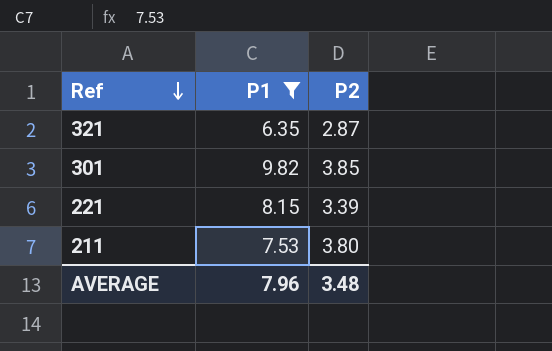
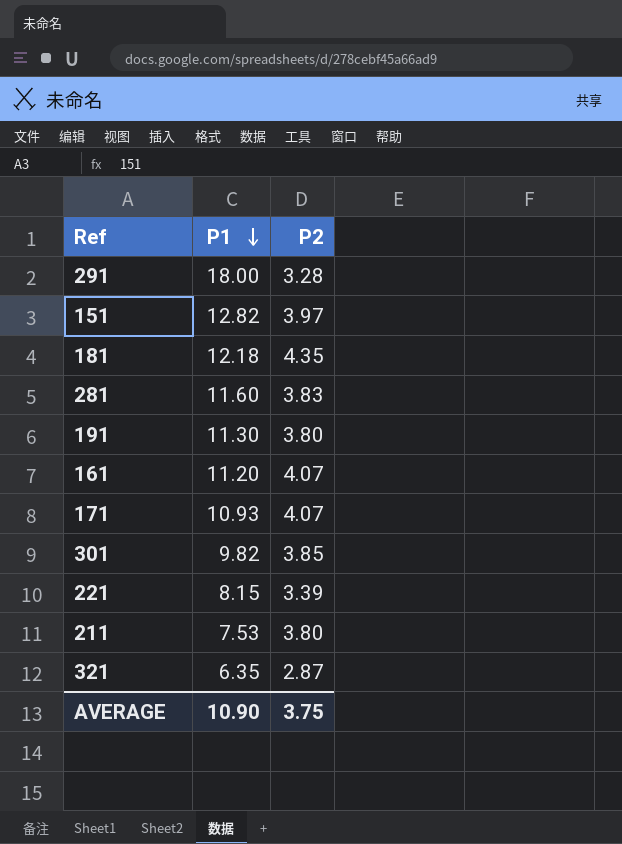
filter: P1 <= 9.82 -> none
row order: Ref descending -> P1 descending
AVERAGE | P1: 7.96 -> 10.90
AVERAGE | P2: 3.48 -> 3.75

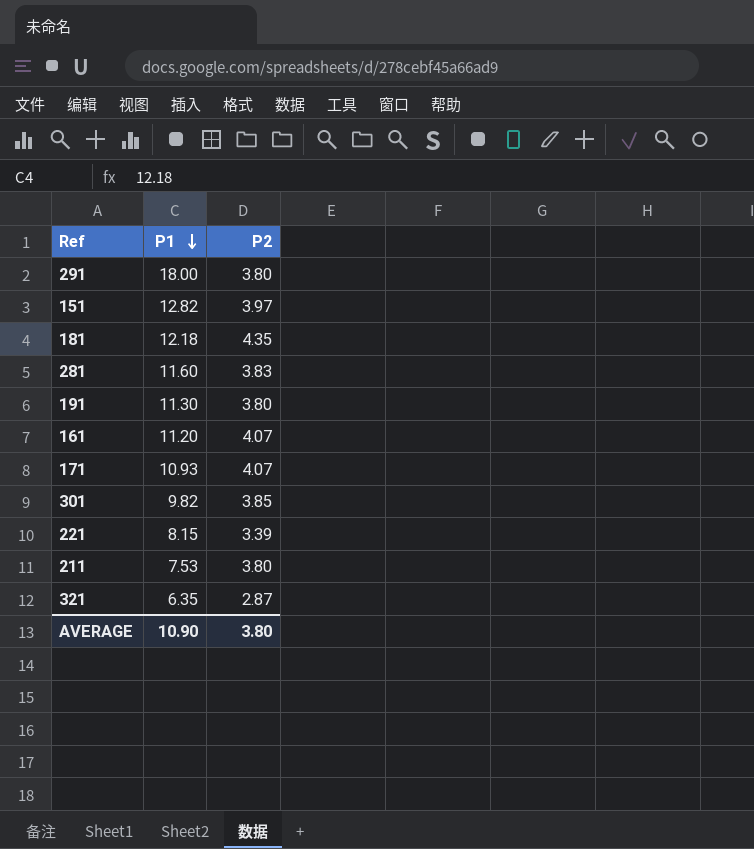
291 | P2: 3.28 -> 3.80
AVERAGE | P2: 3.75 -> 3.80

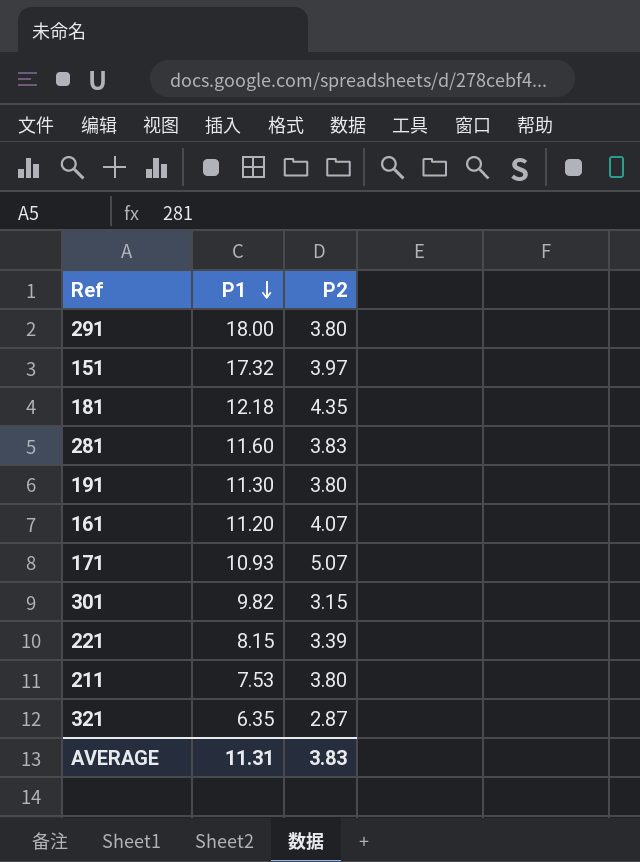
151 | P1: 12.82 -> 17.32
171 | P2: 4.07 -> 5.07
301 | P2: 3.85 -> 3.15
AVERAGE | P1: 10.90 -> 11.31
AVERAGE | P2: 3.80 -> 3.83

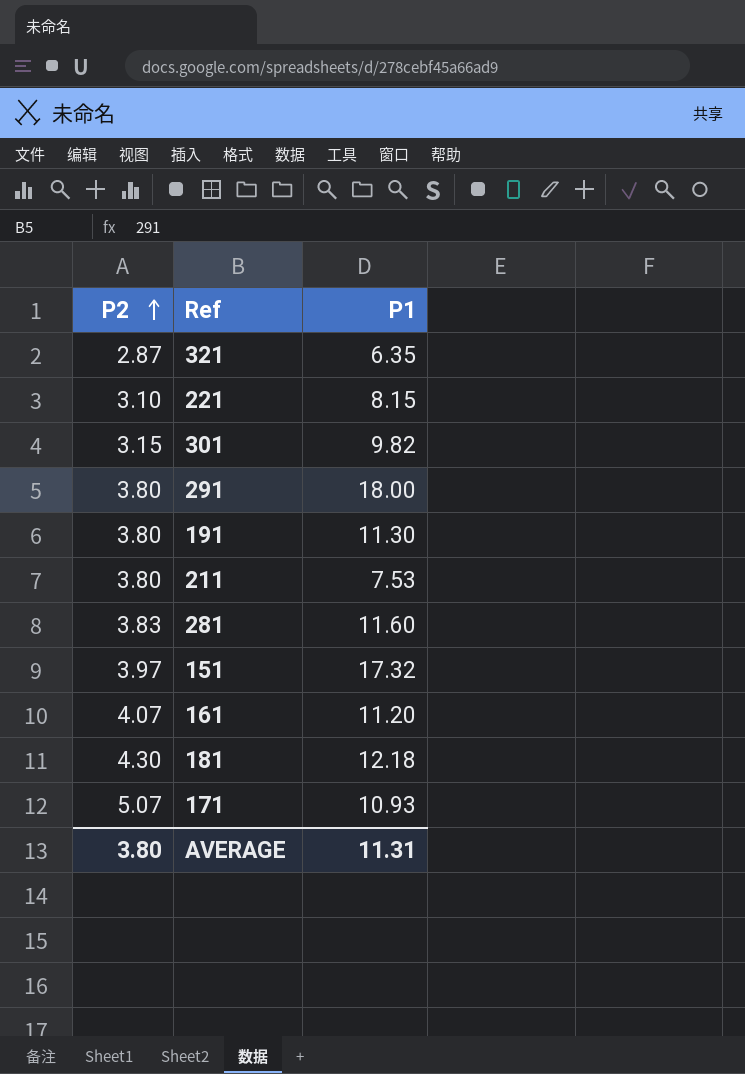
row order: P1 descending -> P2 ascending
column P2 | position: 3 -> 1
221 | P2: 3.39 -> 3.10
181 | P2: 4.35 -> 4.30
AVERAGE | P2: 3.83 -> 3.80

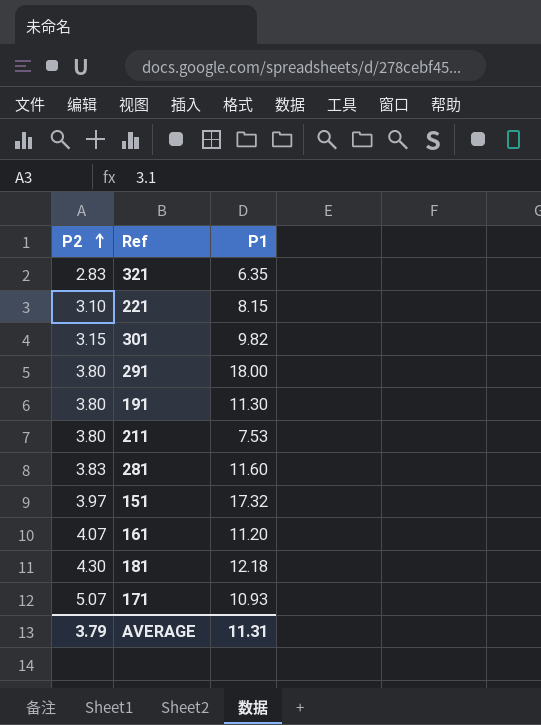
321 | P2: 2.87 -> 2.83
AVERAGE | P2: 3.80 -> 3.79

